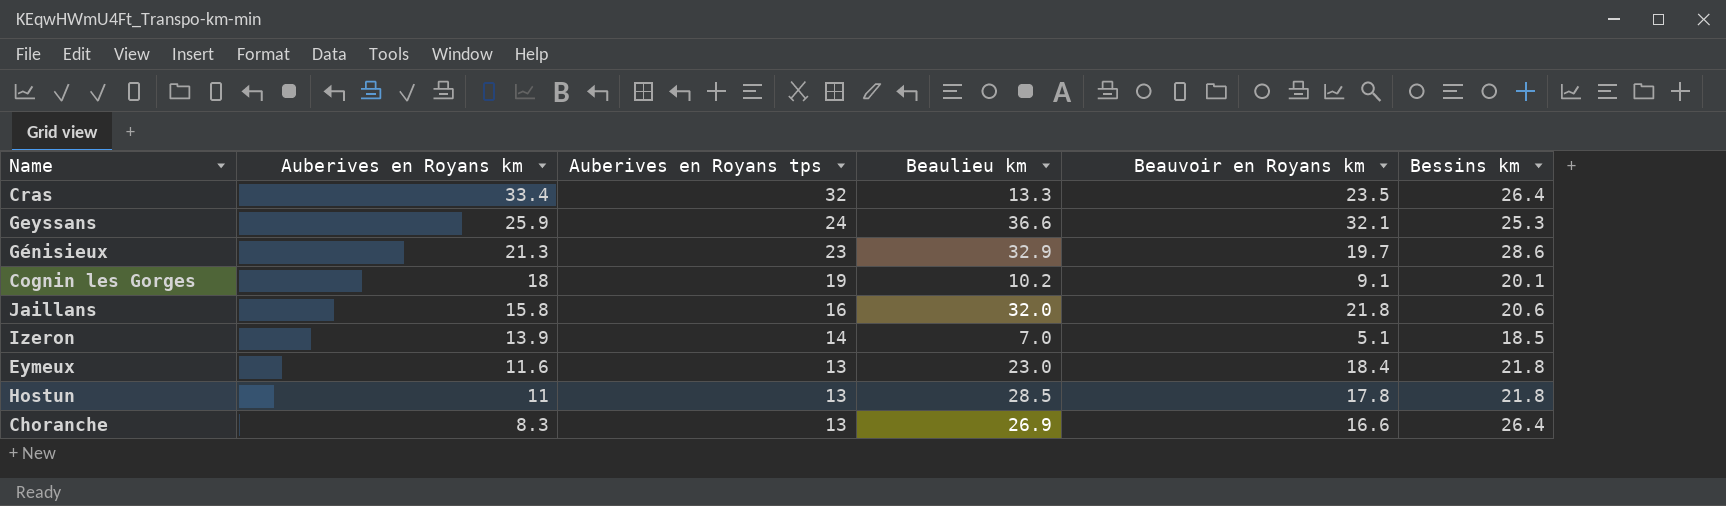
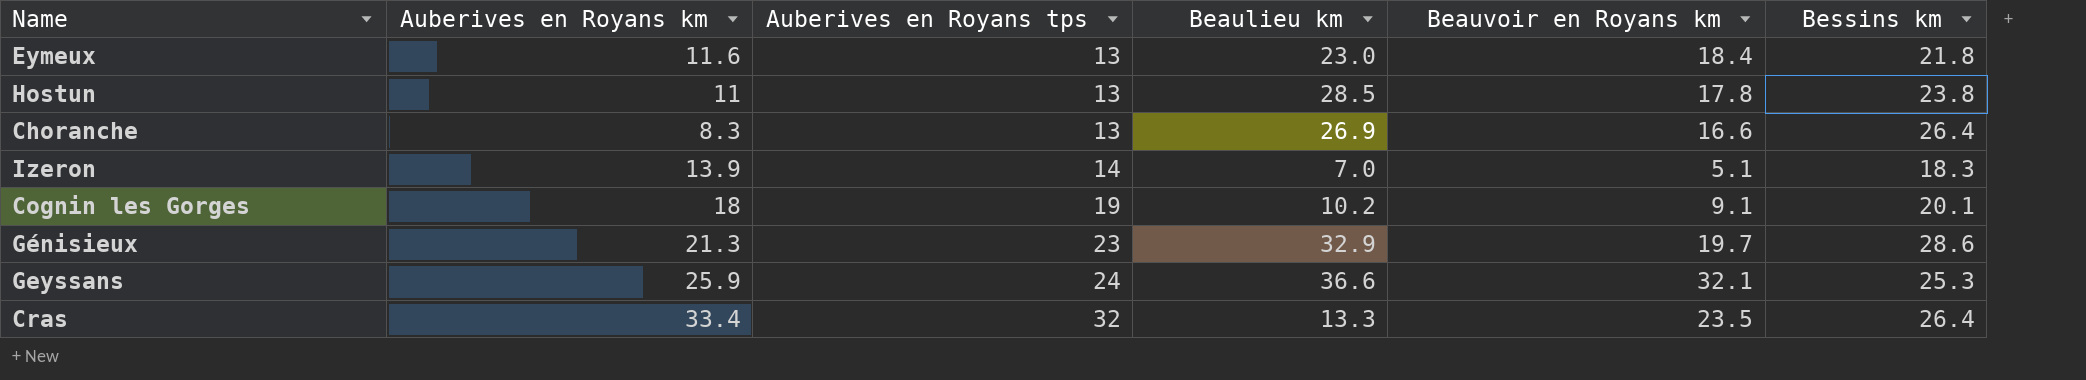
row order: Auberives en Royans km descending -> Auberives en Royans tps ascending
row Jaillans: 15.8 | 16 | 32.0 | 21.8 | 20.6 -> none
Hostun | Bessins km: 21.8 -> 23.8
Izeron | Bessins km: 18.5 -> 18.3

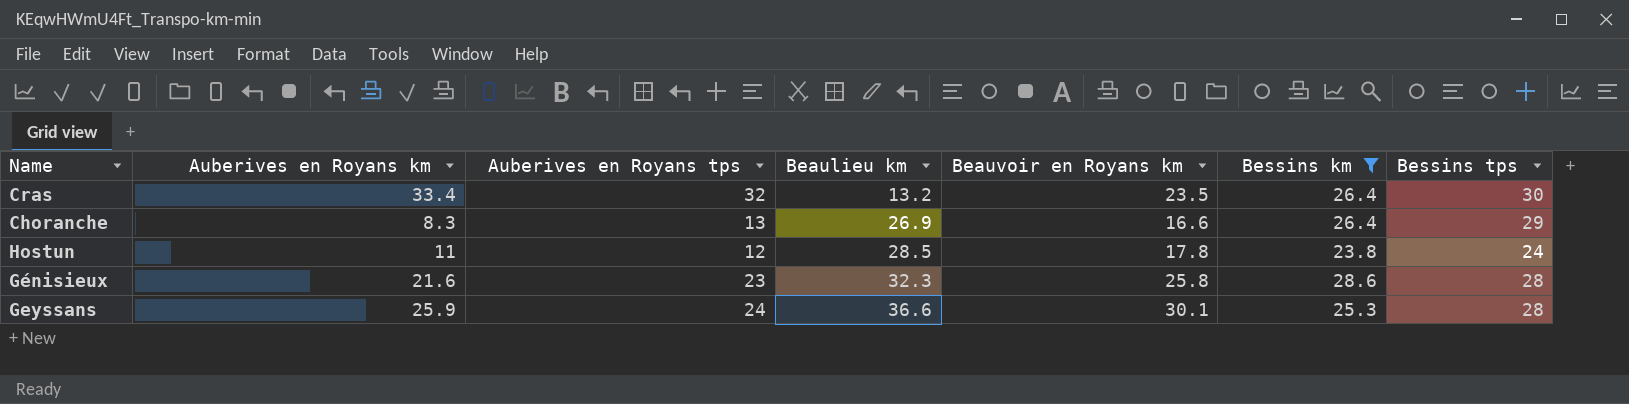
filter: none -> Bessins km >= 23.8
row order: Auberives en Royans tps ascending -> Beaulieu km ascending
column Bessins tps | position: none -> 7
Cras | Beaulieu km: 13.3 -> 13.2
Hostun | Auberives en Royans tps: 13 -> 12
Génisieux | Auberives en Royans km: 21.3 -> 21.6
Génisieux | Beaulieu km: 32.9 -> 32.3
Génisieux | Beauvoir en Royans km: 19.7 -> 25.8
Geyssans | Beauvoir en Royans km: 32.1 -> 30.1

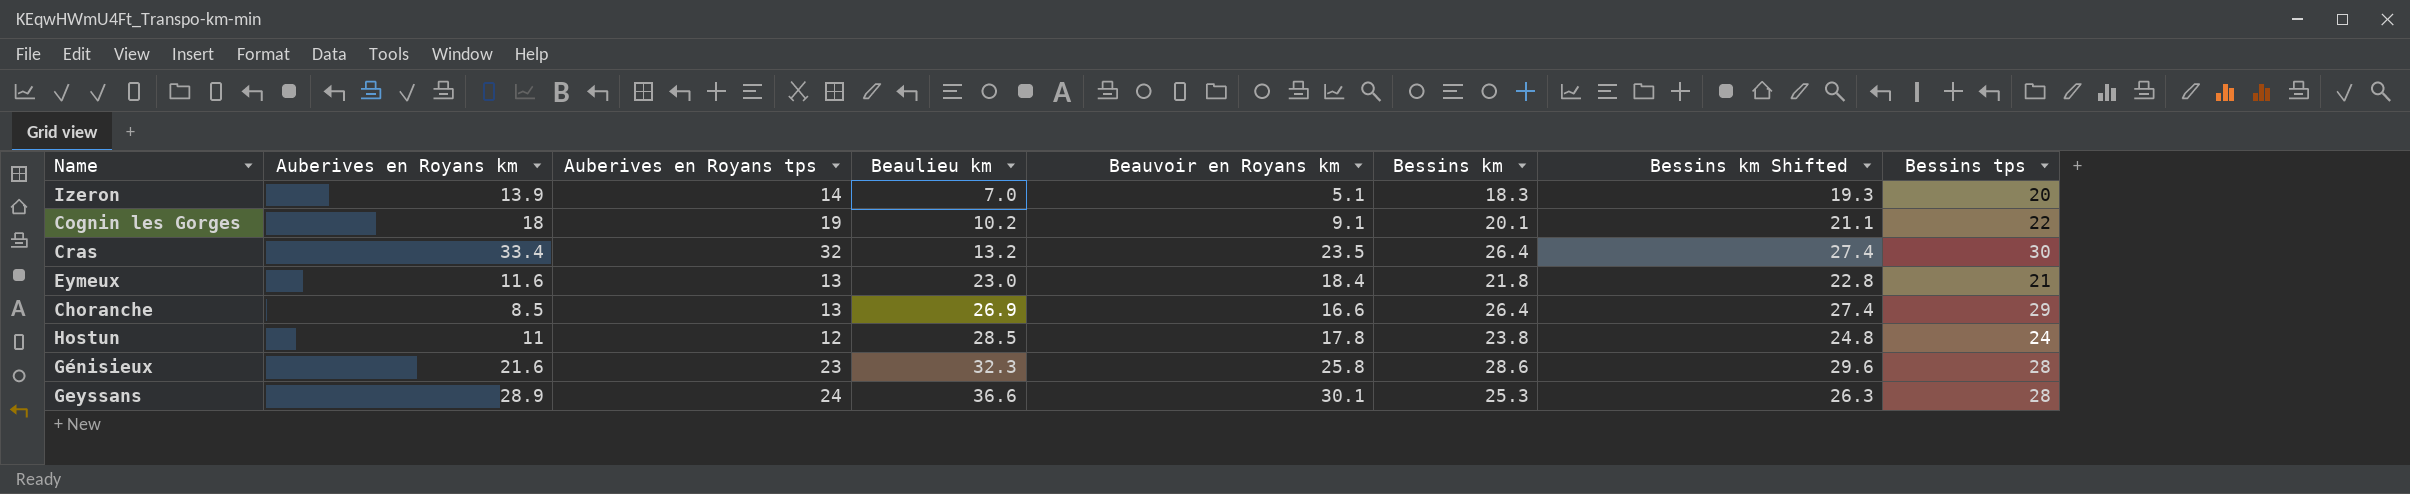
filter: Bessins km >= 23.8 -> none
column Bessins km Shifted | formula: none -> [Bessins km] + 1
Choranche | Auberives en Royans km: 8.3 -> 8.5
Geyssans | Auberives en Royans km: 25.9 -> 28.9

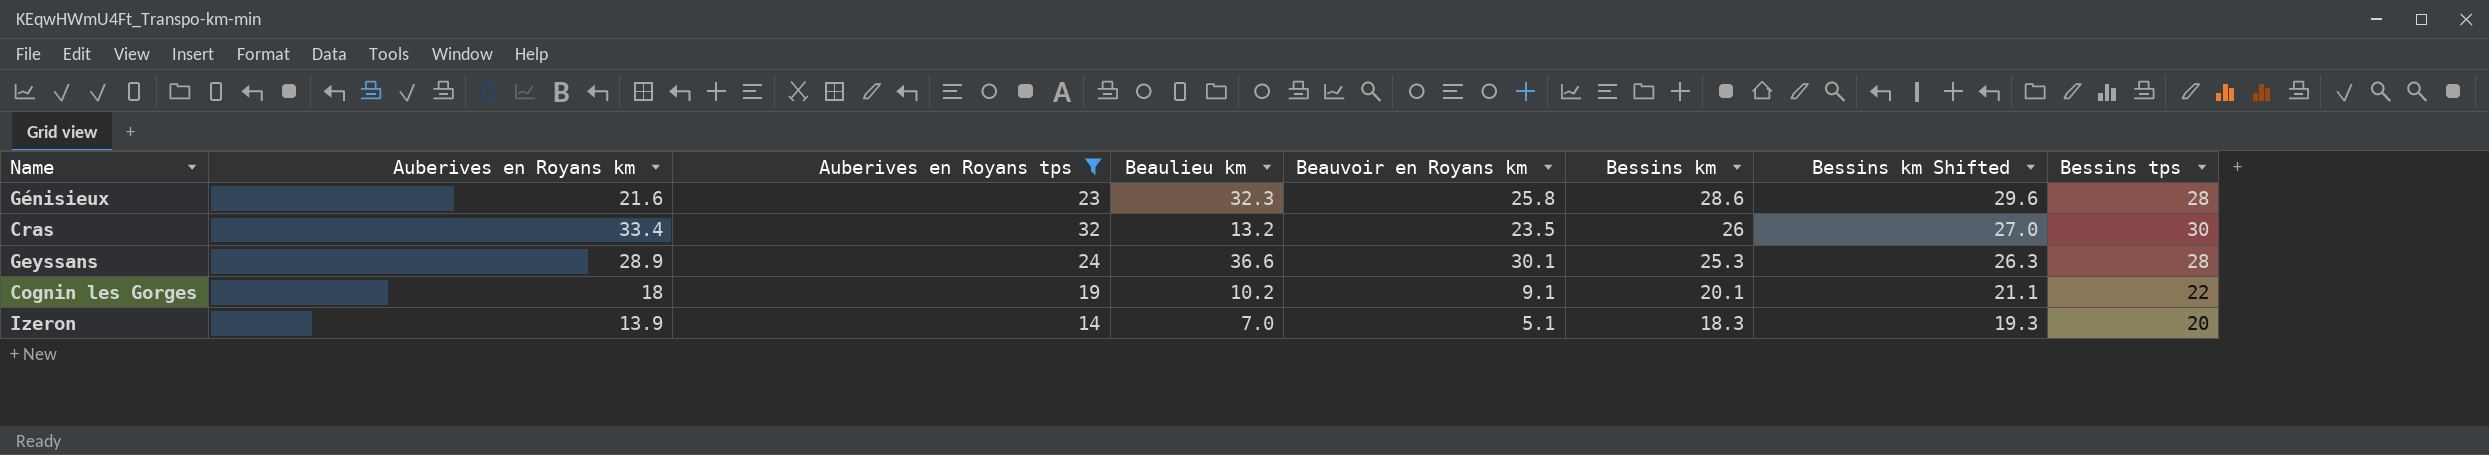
filter: none -> Auberives en Royans tps >= 14
row order: Beaulieu km ascending -> Bessins km descending
Cras | Bessins km: 26.4 -> 26
Cras | Bessins km Shifted: 27.4 -> 27.0

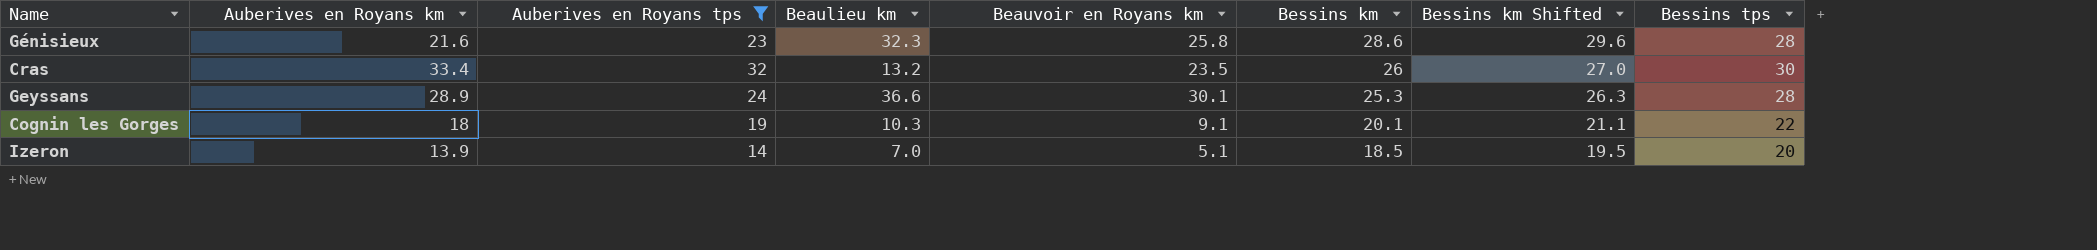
Cognin les Gorges | Beaulieu km: 10.2 -> 10.3
Izeron | Bessins km: 18.3 -> 18.5
Izeron | Bessins km Shifted: 19.3 -> 19.5

